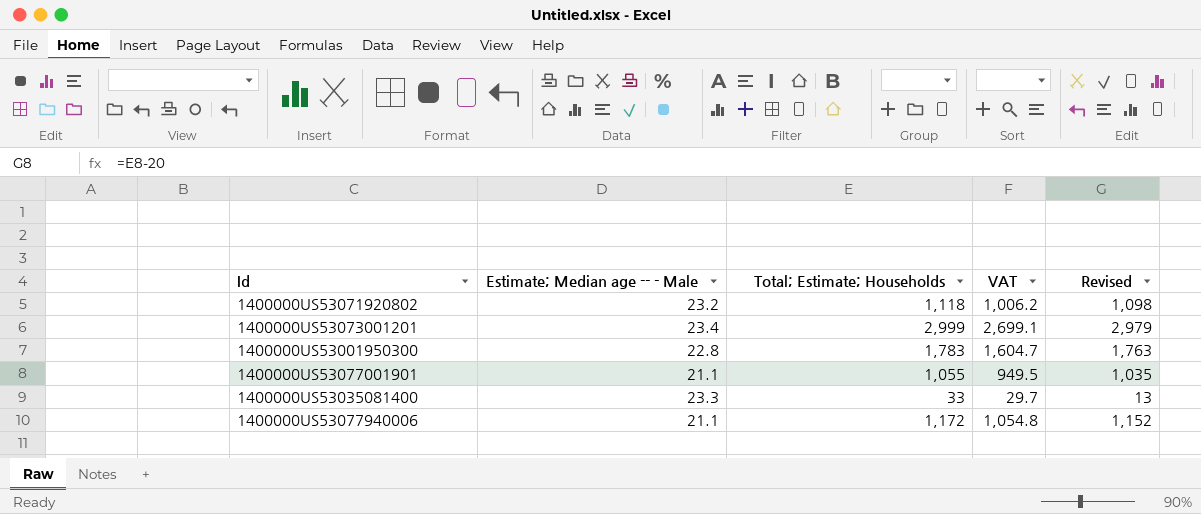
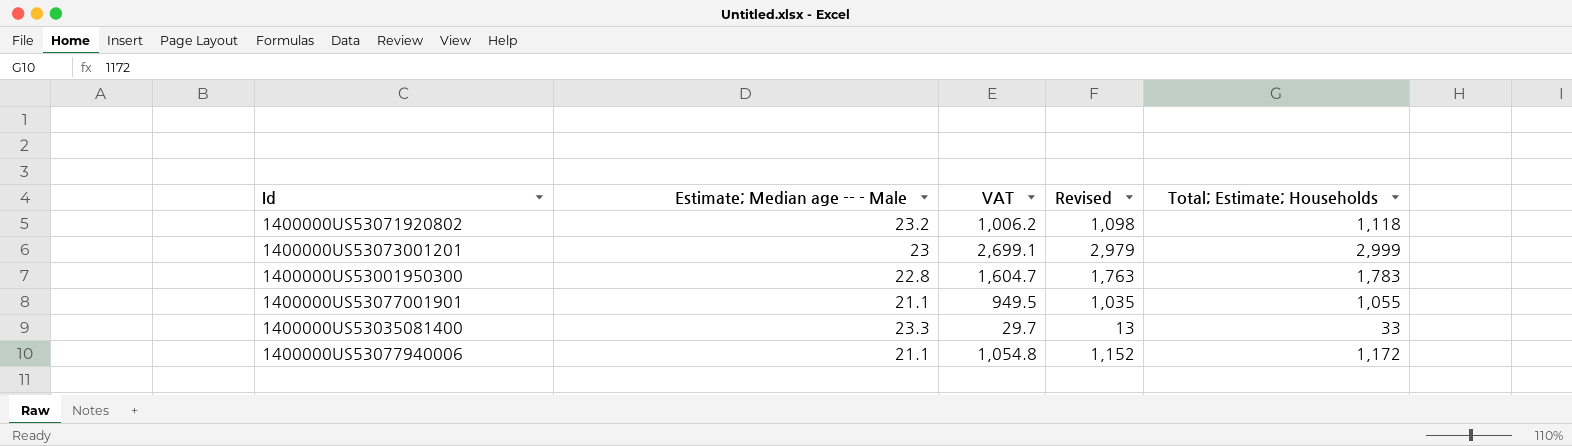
column Total; Estimate; Households | position: 3 -> 5
1400000US53073001201 | Estimate; Median age -- - Male: 23.4 -> 23

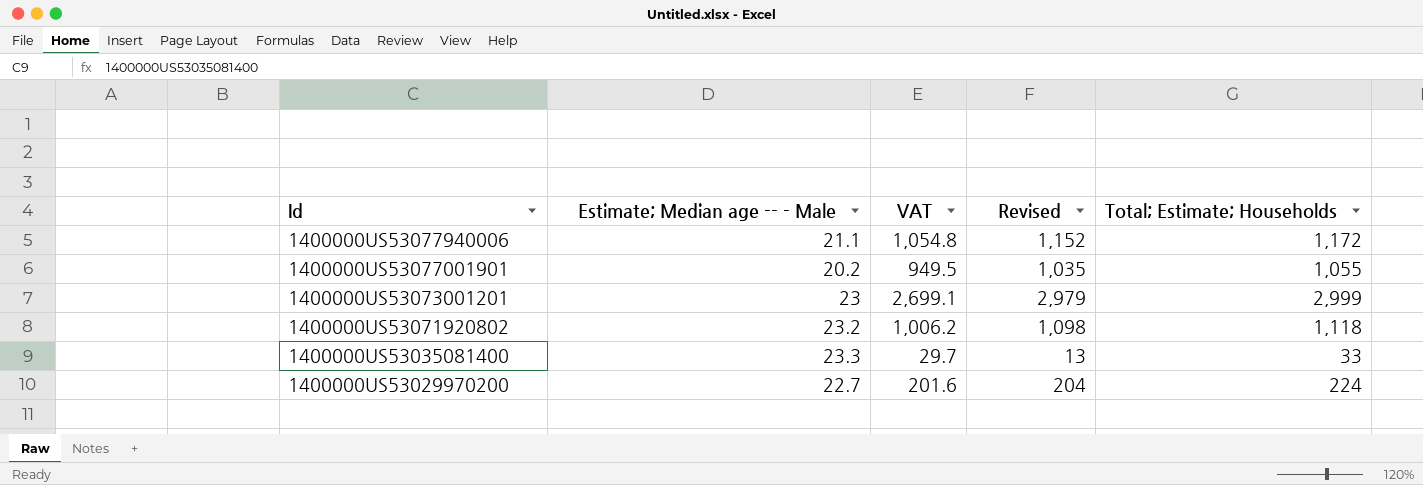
row order: none -> Id descending
row 1400000US53001950300: 22.8 | 1,604.7 | 1,763 | 1,783 -> none
1400000US53077001901 | Estimate; Median age -- - Male: 21.1 -> 20.2
row 1400000US53029970200: none -> 22.7 | 201.6 | 204 | 224

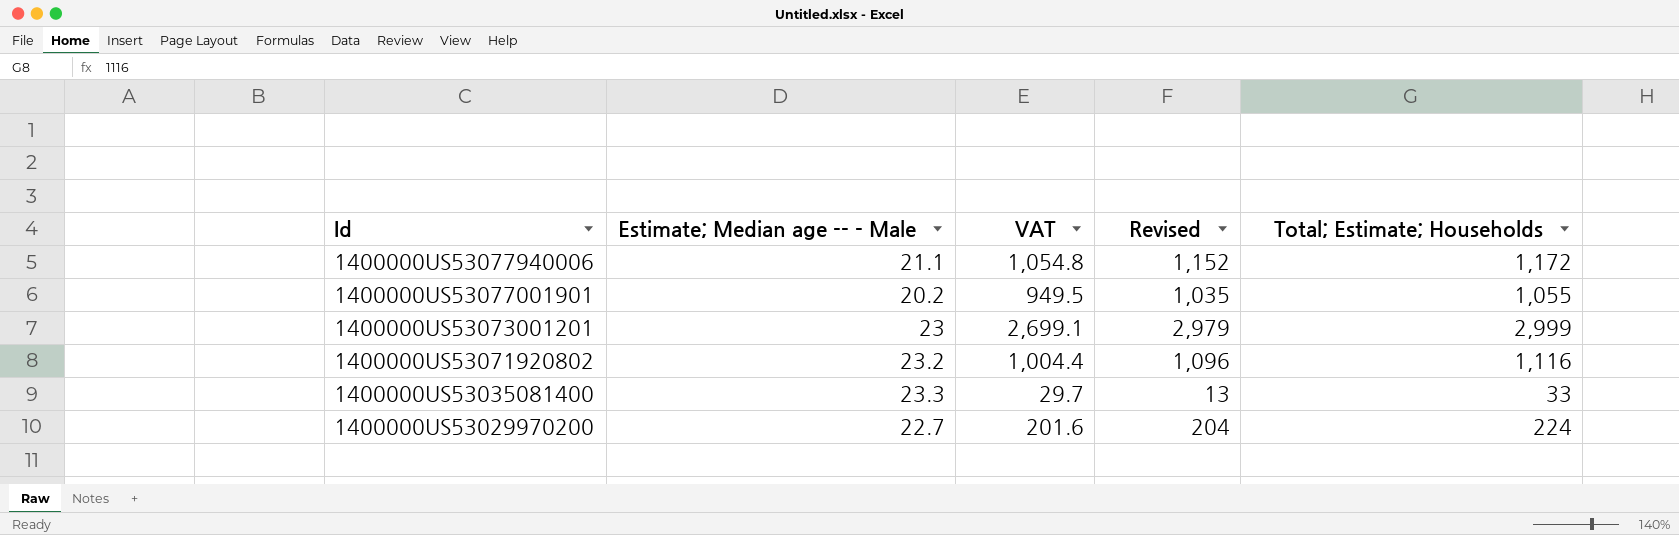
1400000US53071920802 | VAT: 1,006.2 -> 1,004.4
1400000US53071920802 | Revised: 1,098 -> 1,096
1400000US53071920802 | Total; Estimate; Households: 1,118 -> 1,116

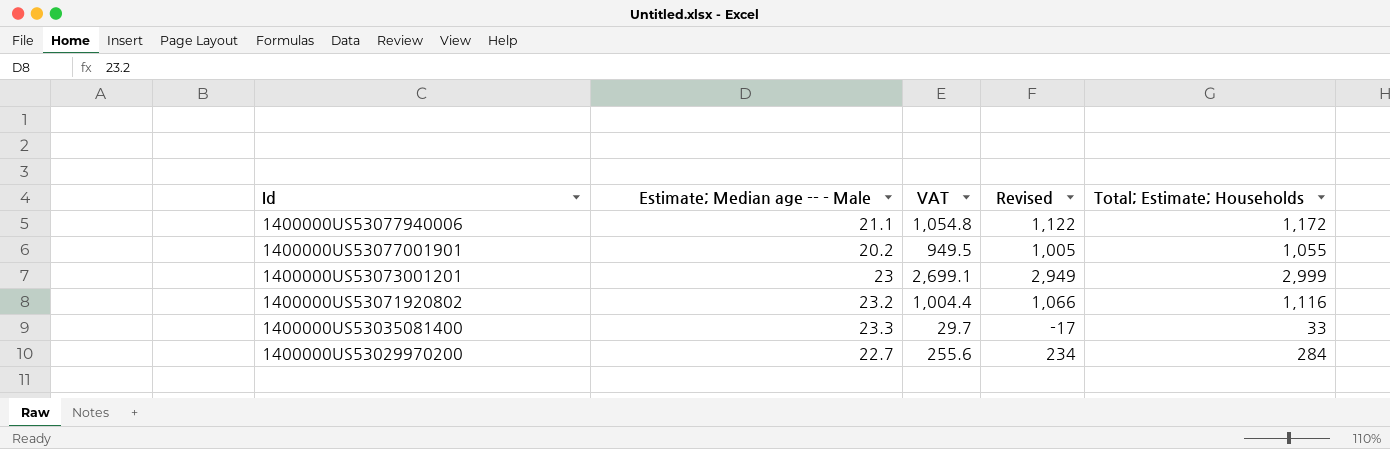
column Revised | formula: [Total; Estimate; Households] - 20 -> [Total; Estimate; Households] - 50
1400000US53029970200 | VAT: 201.6 -> 255.6
1400000US53029970200 | Total; Estimate; Households: 224 -> 284

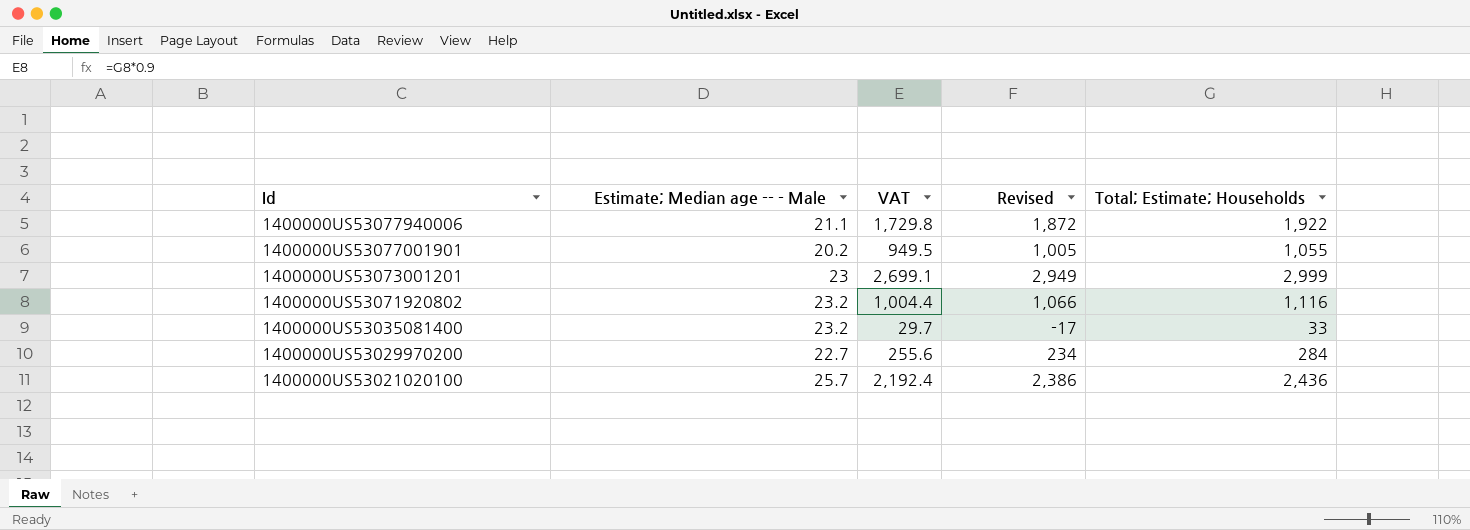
1400000US53077940006 | VAT: 1,054.8 -> 1,729.8
1400000US53077940006 | Revised: 1,122 -> 1,872
1400000US53077940006 | Total; Estimate; Households: 1,172 -> 1,922
1400000US53035081400 | Estimate; Median age -- - Male: 23.3 -> 23.2
row 1400000US53021020100: none -> 25.7 | 2,192.4 | 2,386 | 2,436

